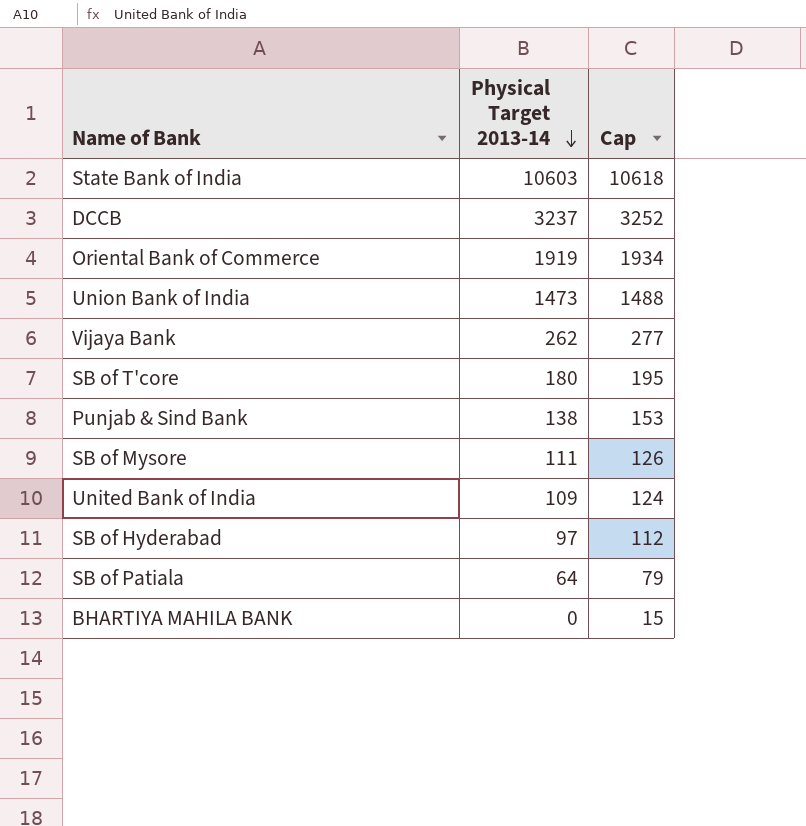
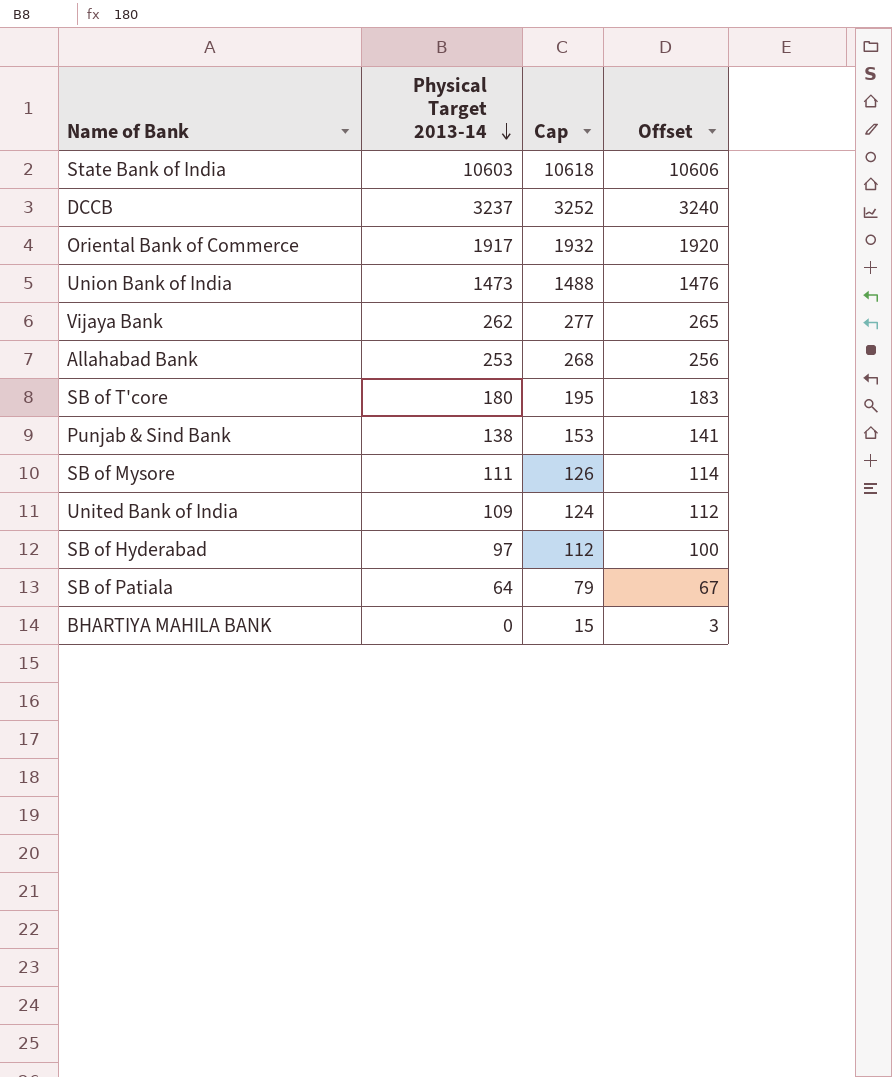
column Offset | formula: none -> [Physical Target 2013-14] + 3
Oriental Bank of Commerce | Physical Target 2013-14: 1919 -> 1917
Oriental Bank of Commerce | Cap: 1934 -> 1932
row Allahabad Bank: none -> 253 | 268 | 256

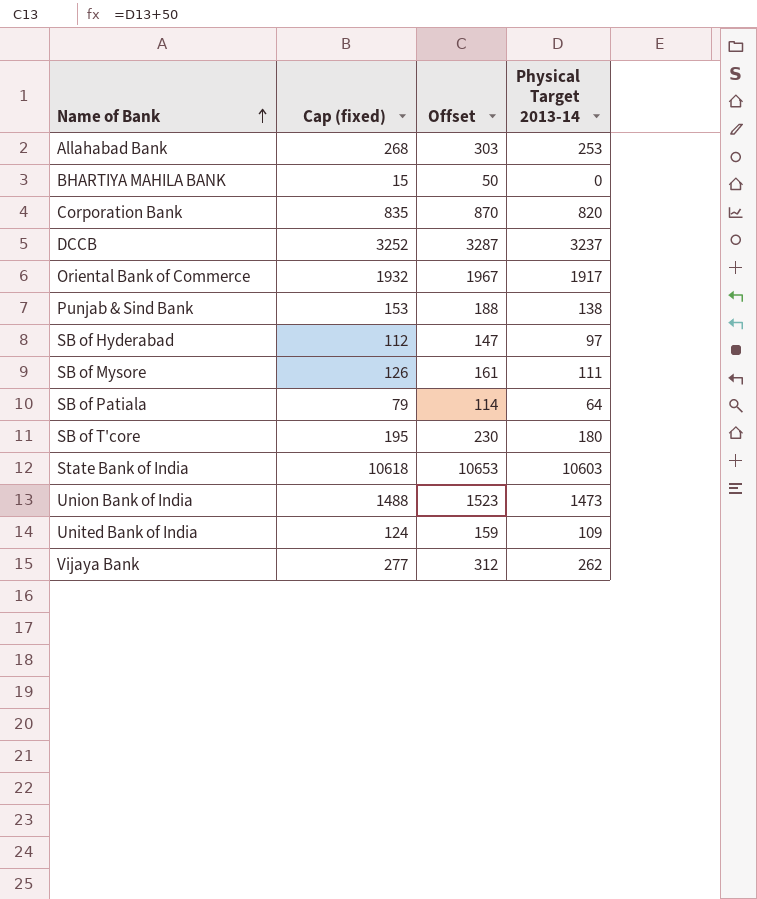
row order: Physical Target 2013-14 descending -> Name of Bank ascending
column name: Cap -> Cap (fixed)
column Offset | formula: [Physical Target 2013-14] + 3 -> [Physical Target 2013-14] + 50
column Physical Target 2013-14 | position: 2 -> 4
row Corporation Bank: none -> 835 | 870 | 820

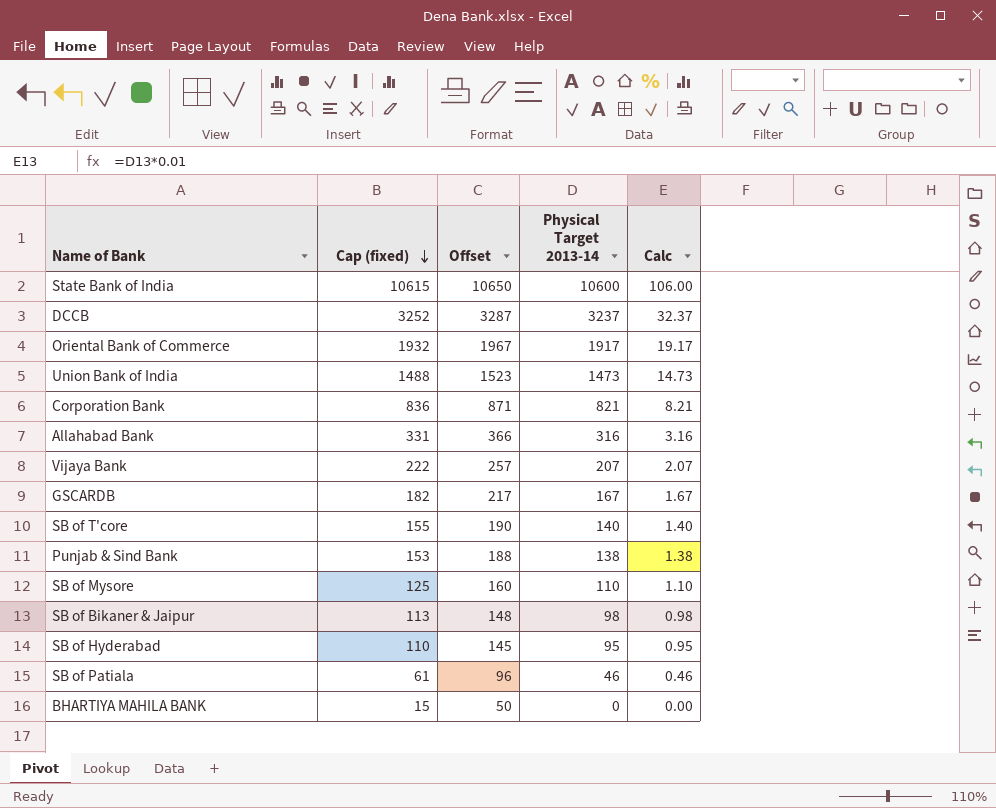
row order: Name of Bank ascending -> Cap (fixed) descending
column Calc | formula: none -> [Physical Target 2013-14] * 0.01
row United Bank of India: 124 | 159 | 109 -> none
State Bank of India | Cap (fixed): 10618 -> 10615
State Bank of India | Offset: 10653 -> 10650
State Bank of India | Physical Target 2013-14: 10603 -> 10600
Corporation Bank | Cap (fixed): 835 -> 836
Corporation Bank | Offset: 870 -> 871
Corporation Bank | Physical Target 2013-14: 820 -> 821
Allahabad Bank | Cap (fixed): 268 -> 331
Allahabad Bank | Offset: 303 -> 366
Allahabad Bank | Physical Target 2013-14: 253 -> 316
Vijaya Bank | Cap (fixed): 277 -> 222
Vijaya Bank | Offset: 312 -> 257
Vijaya Bank | Physical Target 2013-14: 262 -> 207
row GSCARDB: none -> 182 | 217 | 167 | 1.67
SB of T'core | Cap (fixed): 195 -> 155
SB of T'core | Offset: 230 -> 190
SB of T'core | Physical Target 2013-14: 180 -> 140
SB of Mysore | Cap (fixed): 126 -> 125
SB of Mysore | Offset: 161 -> 160
SB of Mysore | Physical Target 2013-14: 111 -> 110
row SB of Bikaner & Jaipur: none -> 113 | 148 | 98 | 0.98
SB of Hyderabad | Cap (fixed): 112 -> 110
SB of Hyderabad | Offset: 147 -> 145
SB of Hyderabad | Physical Target 2013-14: 97 -> 95
SB of Patiala | Cap (fixed): 79 -> 61
SB of Patiala | Offset: 114 -> 96
SB of Patiala | Physical Target 2013-14: 64 -> 46

